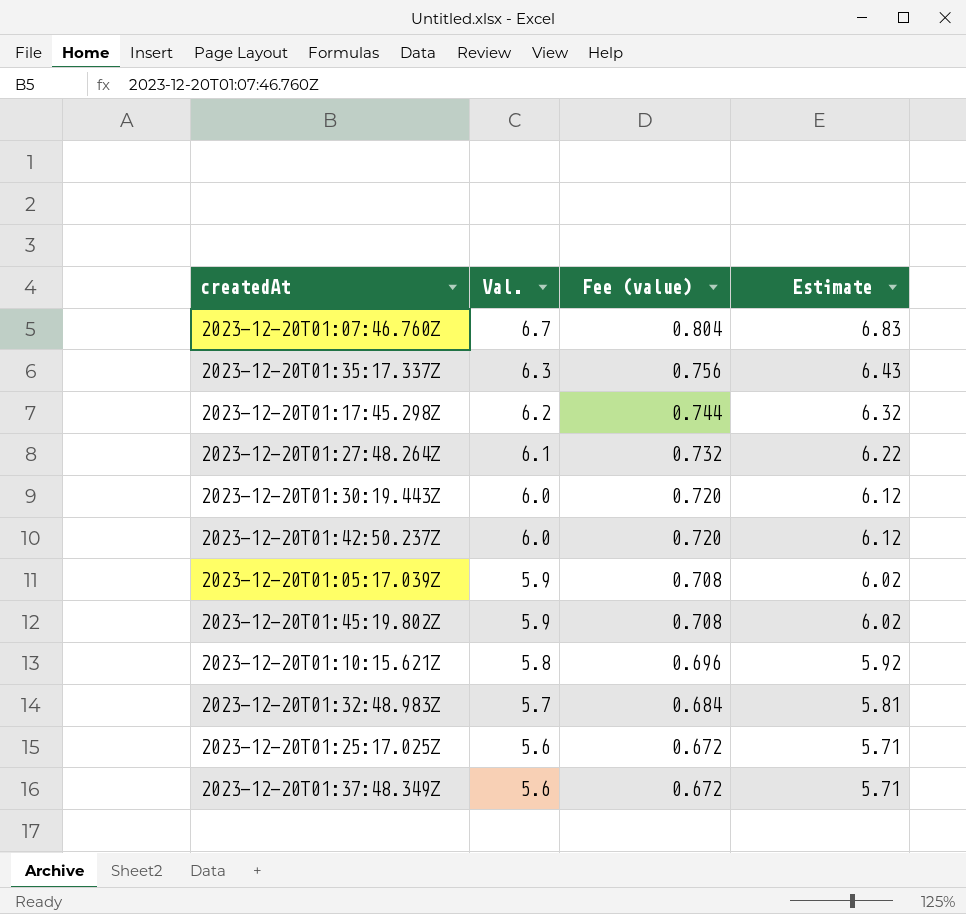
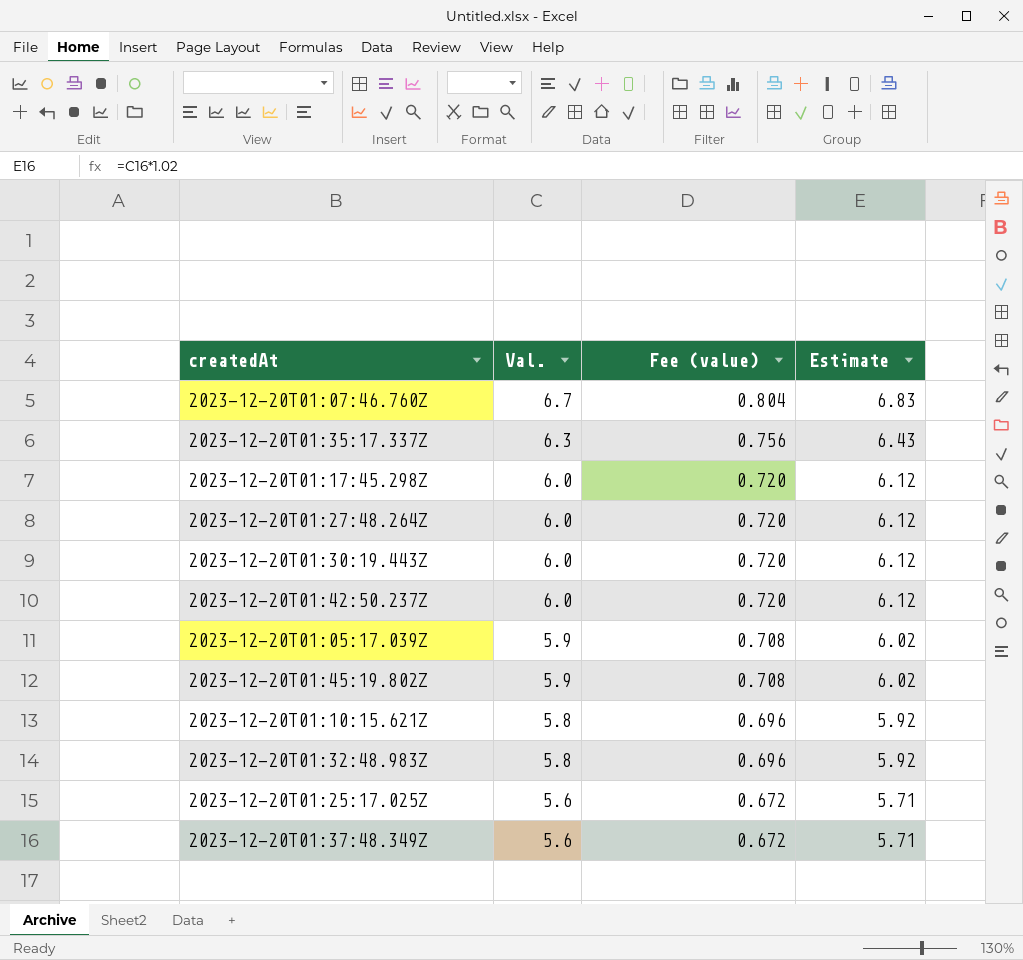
2023-12-20T01:17:45.298Z | Val.: 6.2 -> 6.0
2023-12-20T01:17:45.298Z | Fee (value): 0.744 -> 0.720
2023-12-20T01:17:45.298Z | Estimate: 6.32 -> 6.12
2023-12-20T01:27:48.264Z | Val.: 6.1 -> 6.0
2023-12-20T01:27:48.264Z | Fee (value): 0.732 -> 0.720
2023-12-20T01:27:48.264Z | Estimate: 6.22 -> 6.12
2023-12-20T01:32:48.983Z | Val.: 5.7 -> 5.8
2023-12-20T01:32:48.983Z | Fee (value): 0.684 -> 0.696
2023-12-20T01:32:48.983Z | Estimate: 5.81 -> 5.92

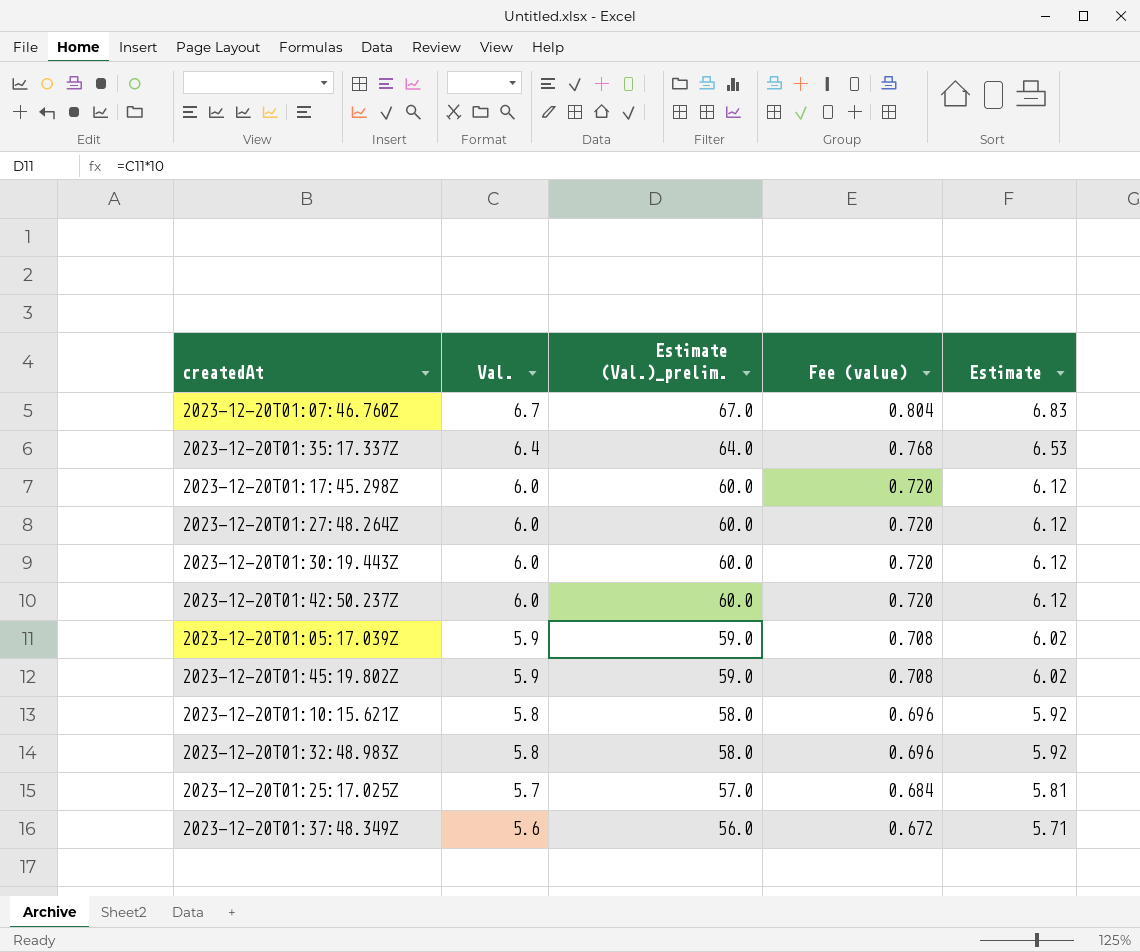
column Estimate (Val.)_prelim. | formula: none -> [Val.] * 10
2023-12-20T01:35:17.337Z | Val.: 6.3 -> 6.4
2023-12-20T01:35:17.337Z | Fee (value): 0.756 -> 0.768
2023-12-20T01:35:17.337Z | Estimate: 6.43 -> 6.53
2023-12-20T01:25:17.025Z | Val.: 5.6 -> 5.7
2023-12-20T01:25:17.025Z | Fee (value): 0.672 -> 0.684
2023-12-20T01:25:17.025Z | Estimate: 5.71 -> 5.81

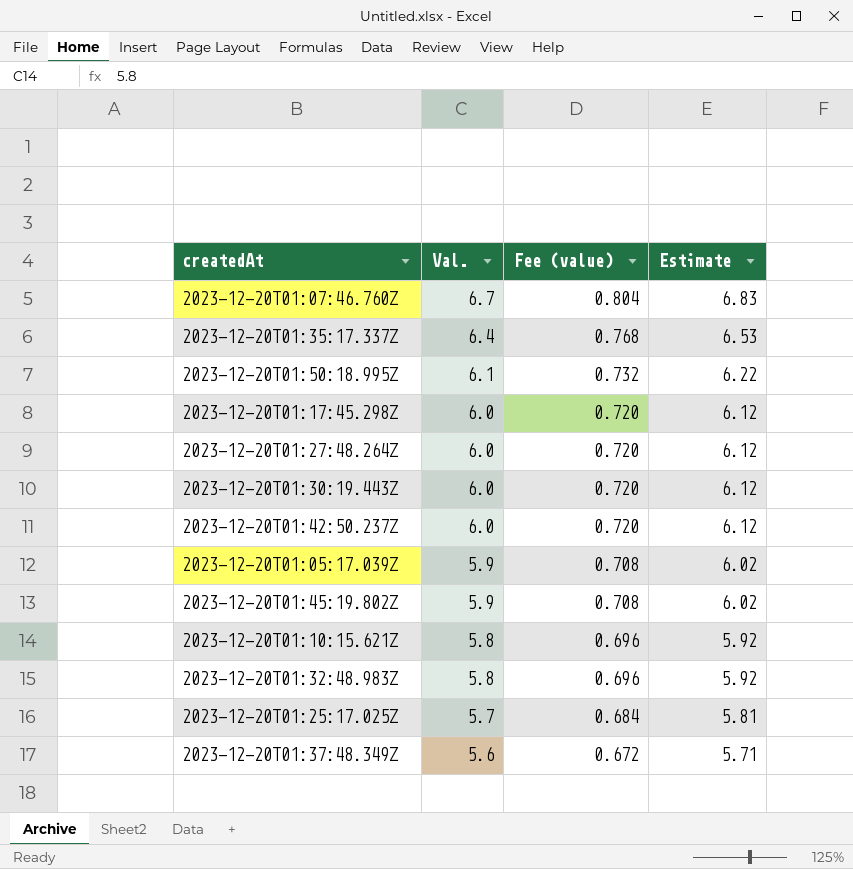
column Estimate (Val.)_prelim. | formula: [Val.] * 10 -> none
row 2023-12-20T01:50:18.995Z: none -> 6.1 | 0.732 | 6.22

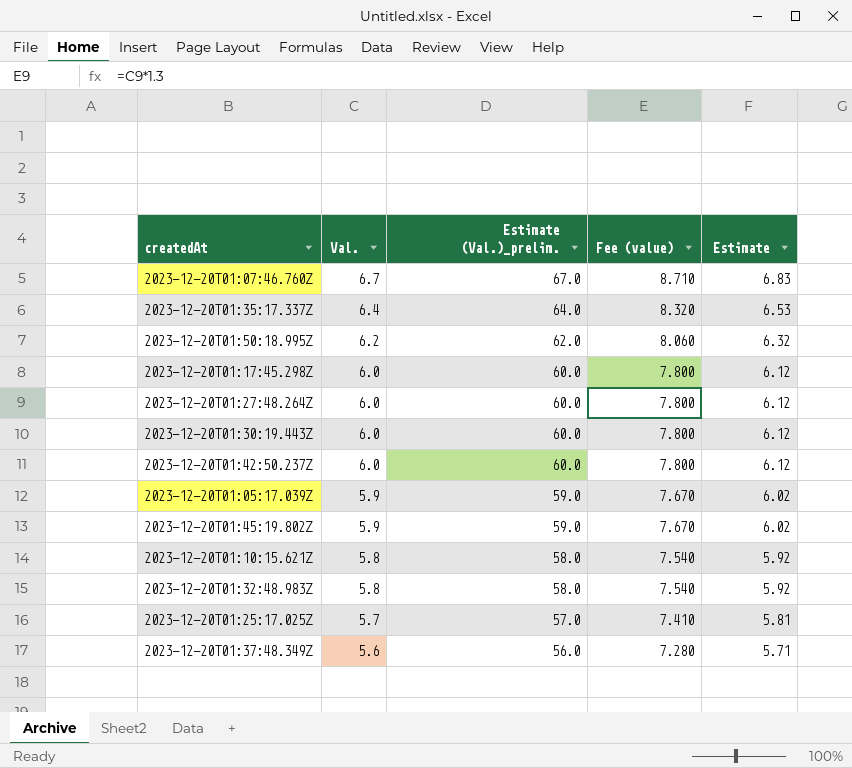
column Estimate (Val.)_prelim. | formula: none -> [Val.] * 10
column Fee (value) | formula: [Val.] * 0.12 -> [Val.] * 1.3
2023-12-20T01:50:18.995Z | Val.: 6.1 -> 6.2
2023-12-20T01:50:18.995Z | Estimate: 6.22 -> 6.32

